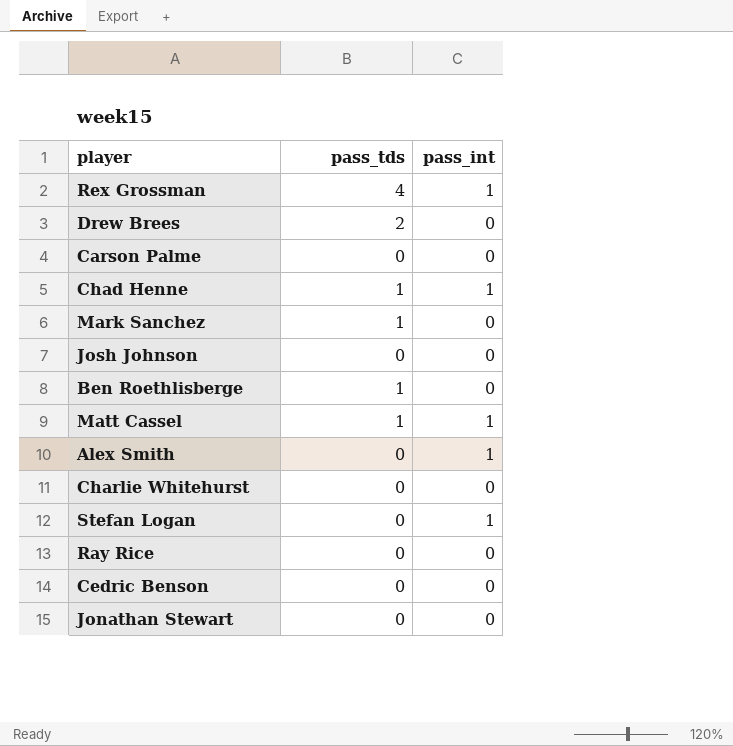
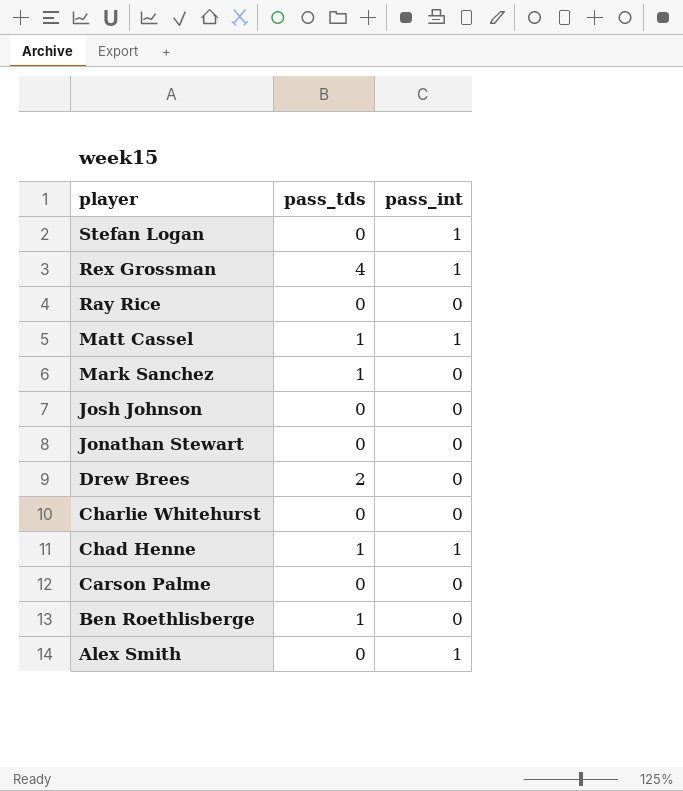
row order: none -> player descending
row Cedric Benson: 0 | 0 -> none

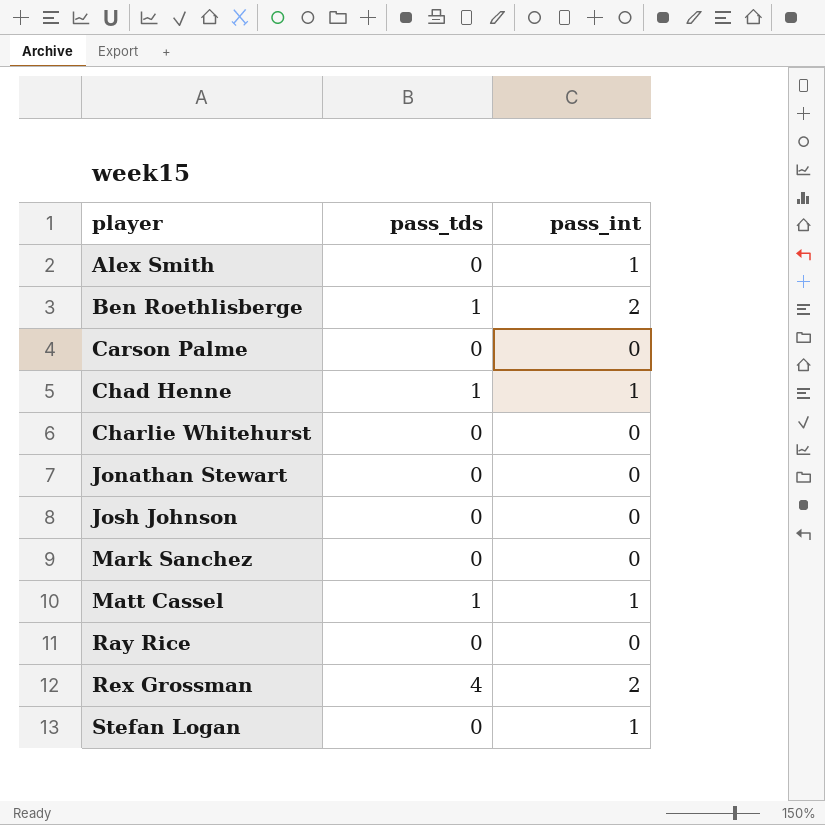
row order: player descending -> player ascending
row Drew Brees: 2 | 0 -> none
Ben Roethlisberge | pass_int: 0 -> 2
Mark Sanchez | pass_tds: 1 -> 0
Rex Grossman | pass_int: 1 -> 2

